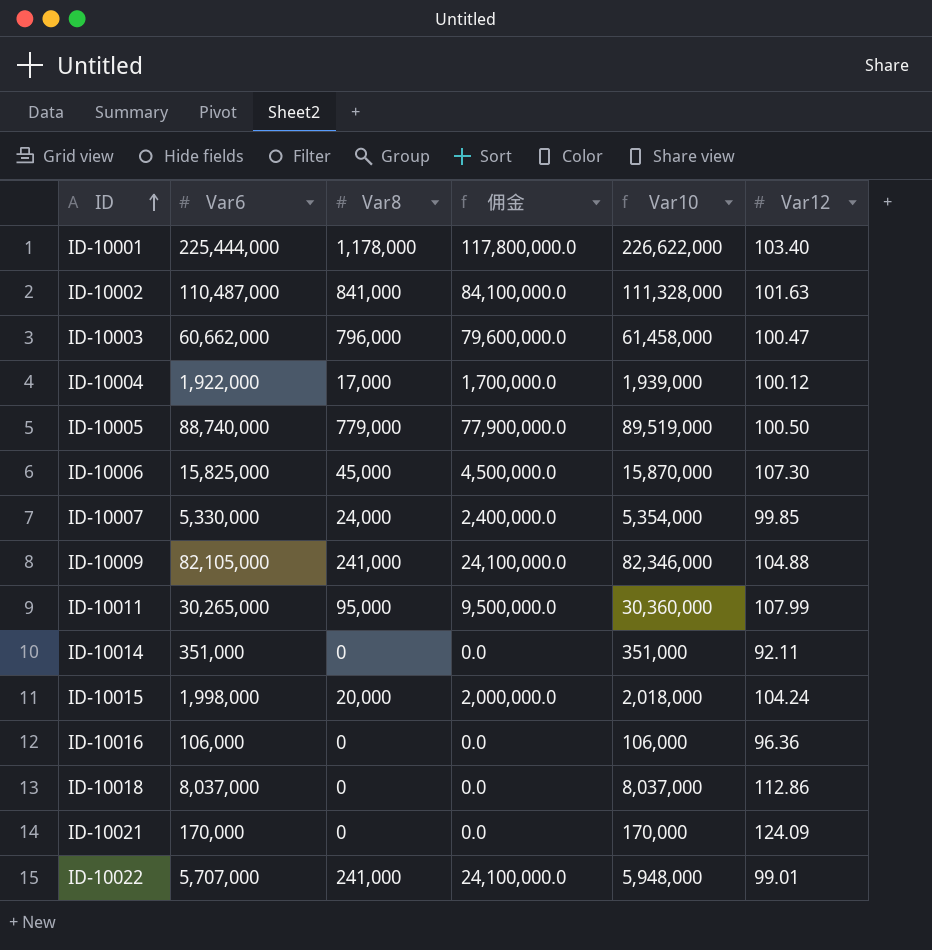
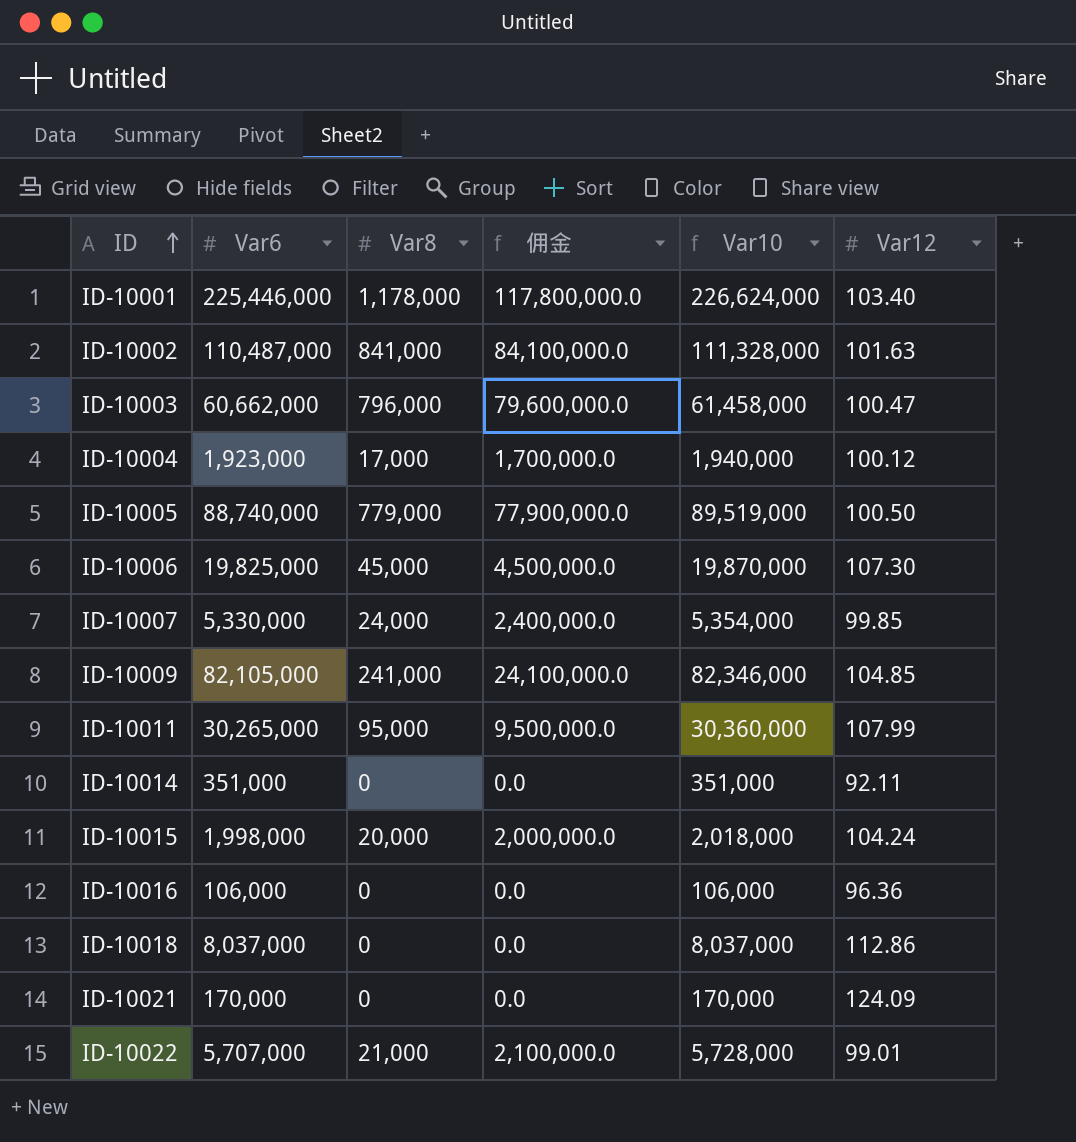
ID-10001 | Var6: 225,444,000 -> 225,446,000
ID-10001 | Var10: 226,622,000 -> 226,624,000
ID-10004 | Var6: 1,922,000 -> 1,923,000
ID-10004 | Var10: 1,939,000 -> 1,940,000
ID-10006 | Var6: 15,825,000 -> 19,825,000
ID-10006 | Var10: 15,870,000 -> 19,870,000
ID-10009 | Var12: 104.88 -> 104.85
ID-10022 | Var8: 241,000 -> 21,000
ID-10022 | 佣金: 24,100,000.0 -> 2,100,000.0
ID-10022 | Var10: 5,948,000 -> 5,728,000

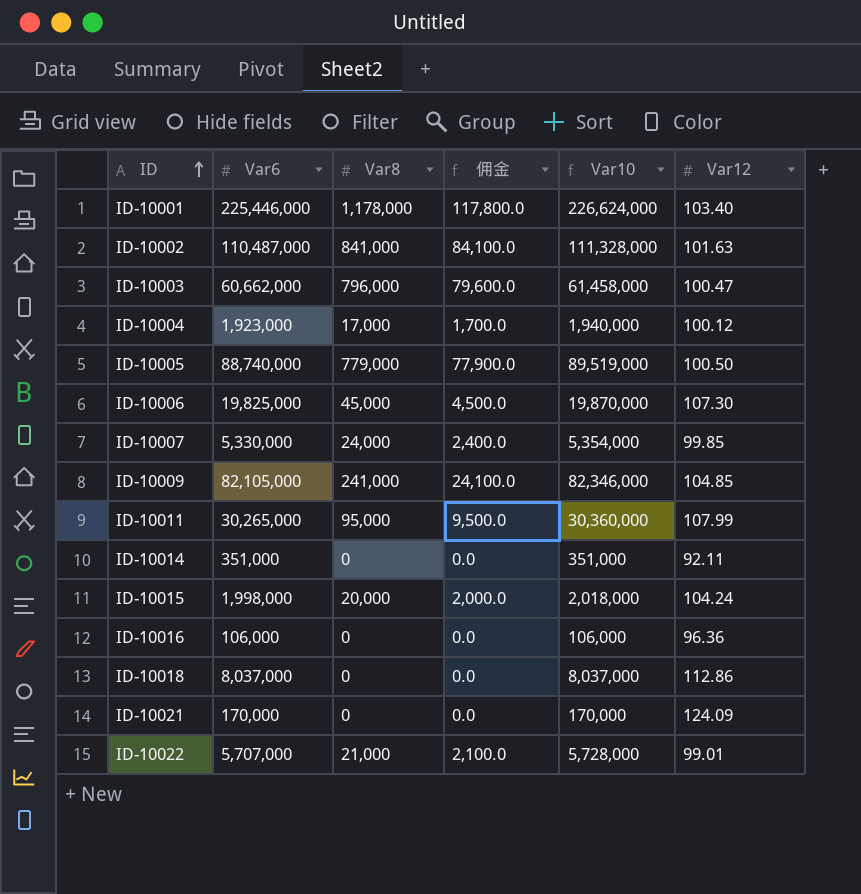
column 佣金 | formula: [Var8] * 100 -> [Var8] * 0.1

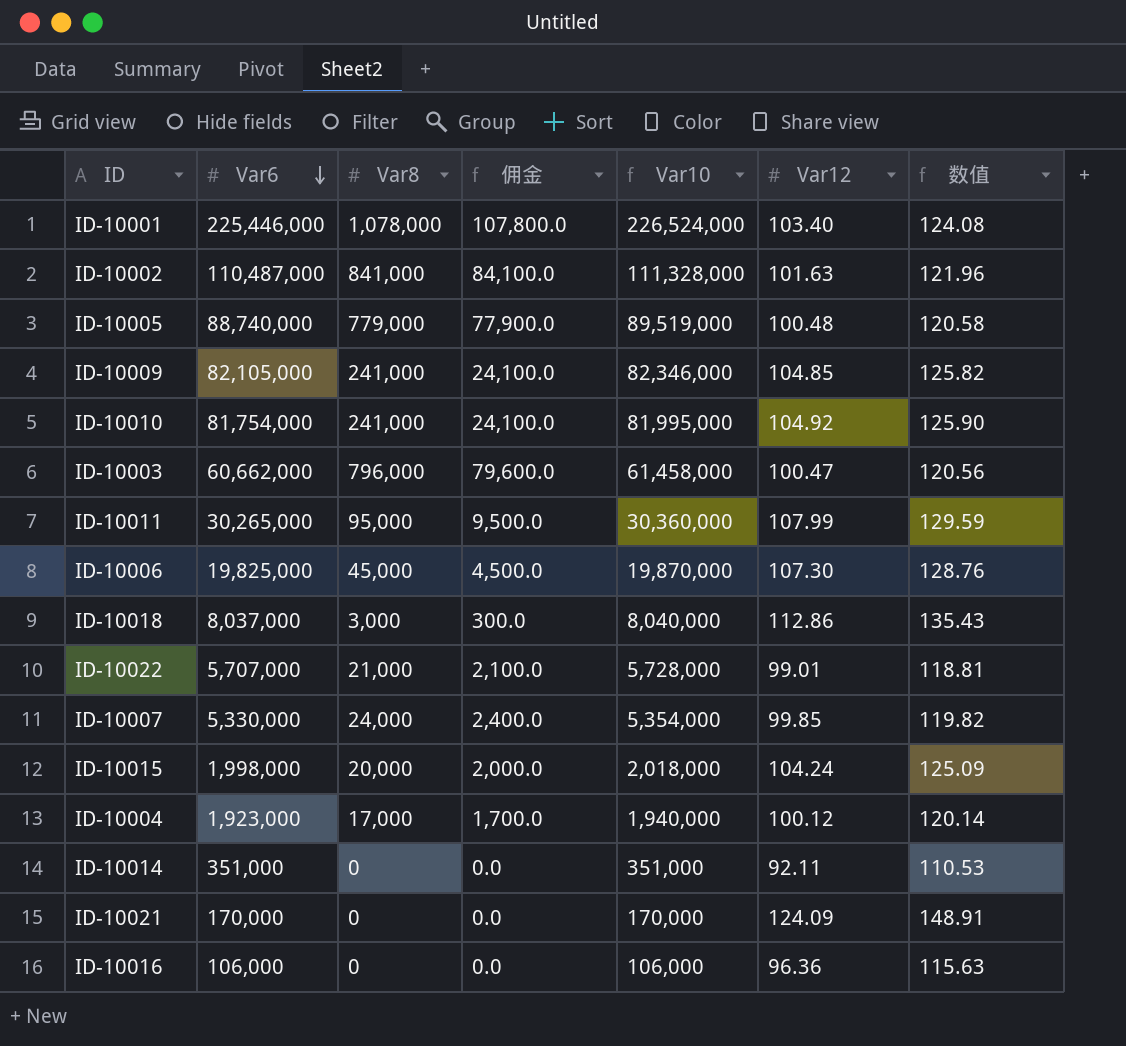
row order: ID ascending -> Var6 descending
column 数值 | formula: none -> [Var12] * 1.2
ID-10001 | Var8: 1,178,000 -> 1,078,000
ID-10001 | 佣金: 117,800.0 -> 107,800.0
ID-10001 | Var10: 226,624,000 -> 226,524,000
ID-10005 | Var12: 100.50 -> 100.48
row ID-10010: none -> 81,754,000 | 241,000 | 24,100.0 | 81,995,000 | 104.92 | 125.90
ID-10018 | Var8: 0 -> 3,000
ID-10018 | 佣金: 0.0 -> 300.0
ID-10018 | Var10: 8,037,000 -> 8,040,000

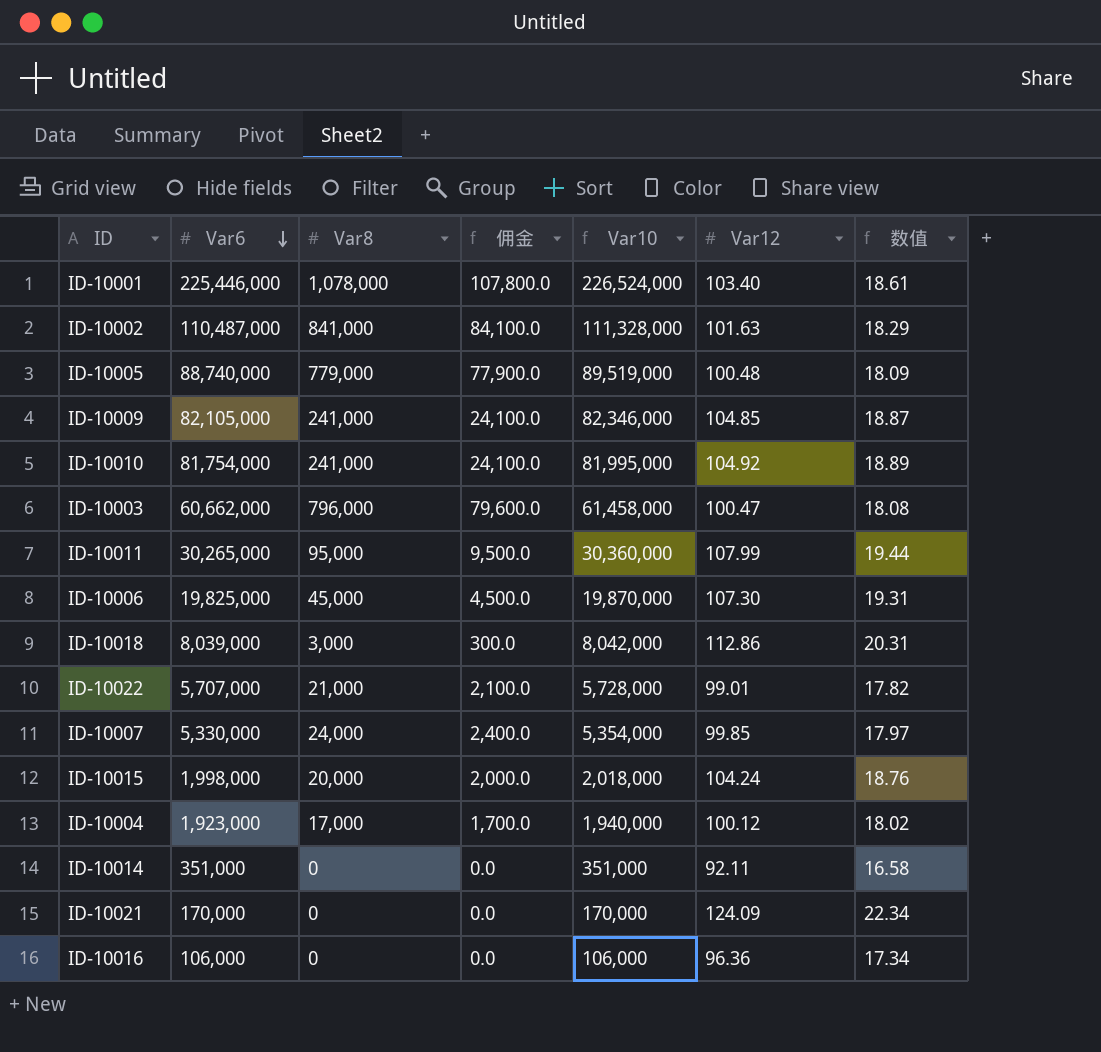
column 数值 | formula: [Var12] * 1.2 -> [Var12] * 0.18
ID-10018 | Var6: 8,037,000 -> 8,039,000
ID-10018 | Var10: 8,040,000 -> 8,042,000

